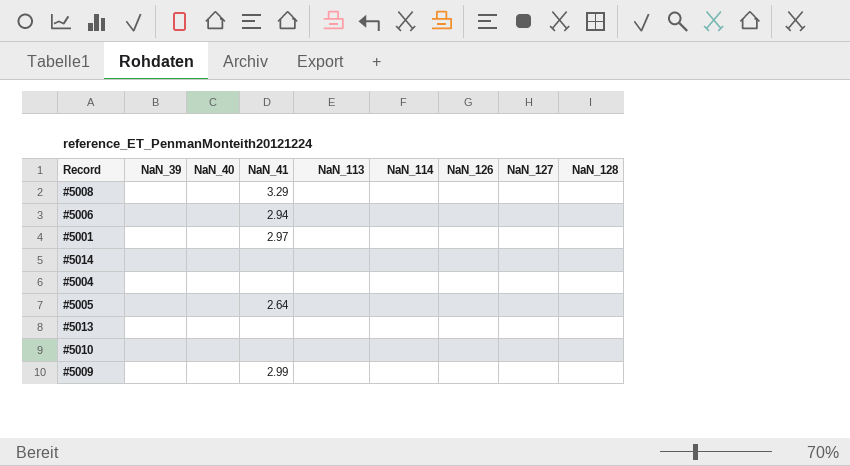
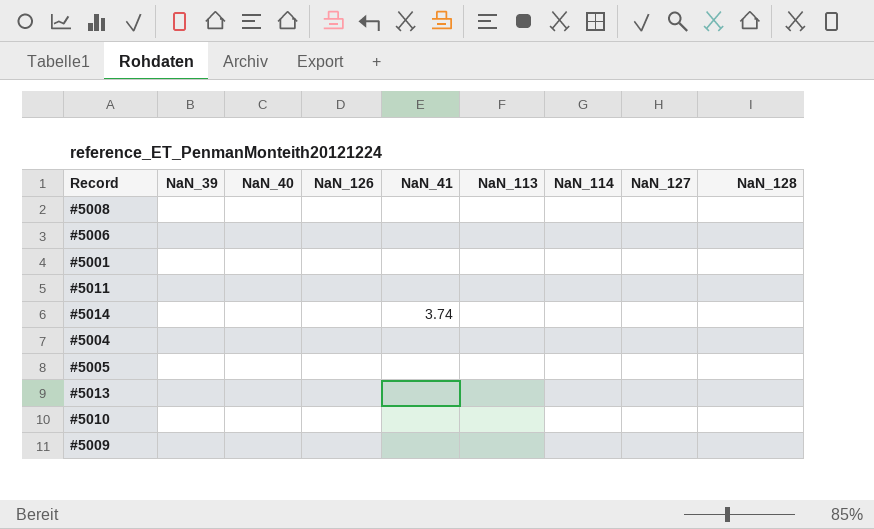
column NaN_126 | position: 7 -> 4
#5008 | NaN_41: 3.29 -> none
#5006 | NaN_41: 2.94 -> none
#5001 | NaN_41: 2.97 -> none
row #5011: none -> none | none | none | none | none | none | none | none
#5014 | NaN_41: none -> 3.74
#5005 | NaN_41: 2.64 -> none
#5009 | NaN_41: 2.99 -> none

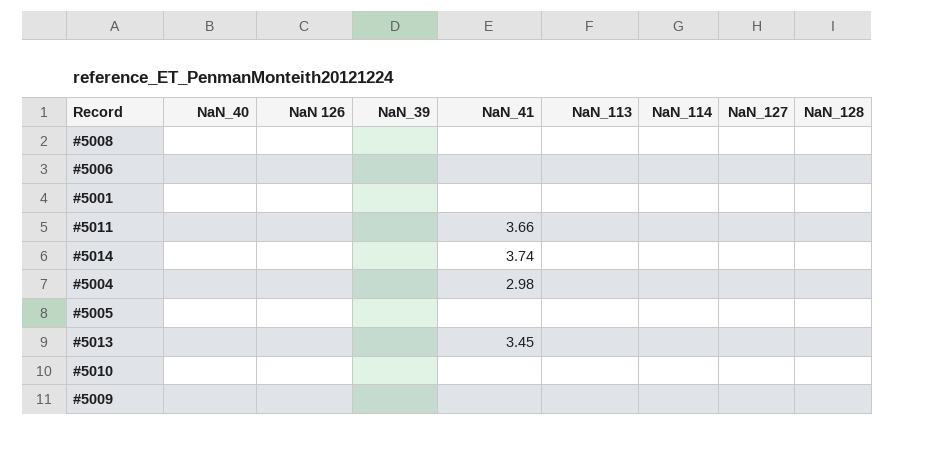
column name: NaN_126 -> NaN 126
column NaN_39 | position: 2 -> 4
#5011 | NaN_41: none -> 3.66
#5004 | NaN_41: none -> 2.98
#5013 | NaN_41: none -> 3.45

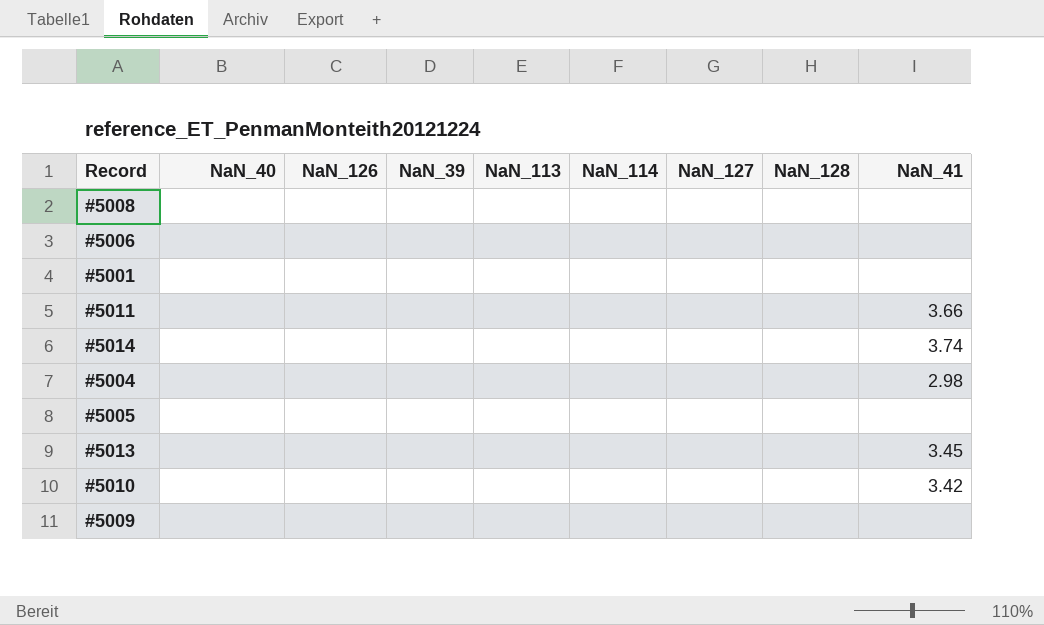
column name: NaN 126 -> NaN_126
column NaN_41 | position: 5 -> 9
#5010 | NaN_41: none -> 3.42

